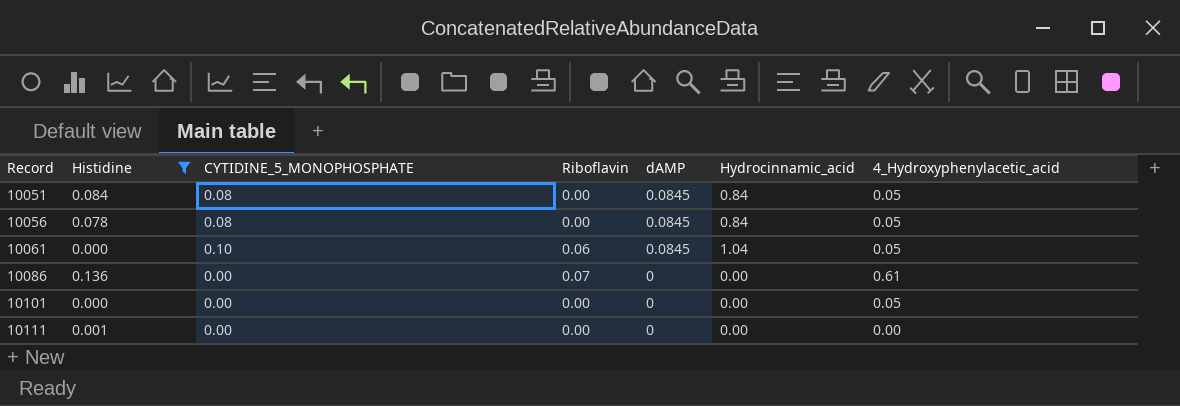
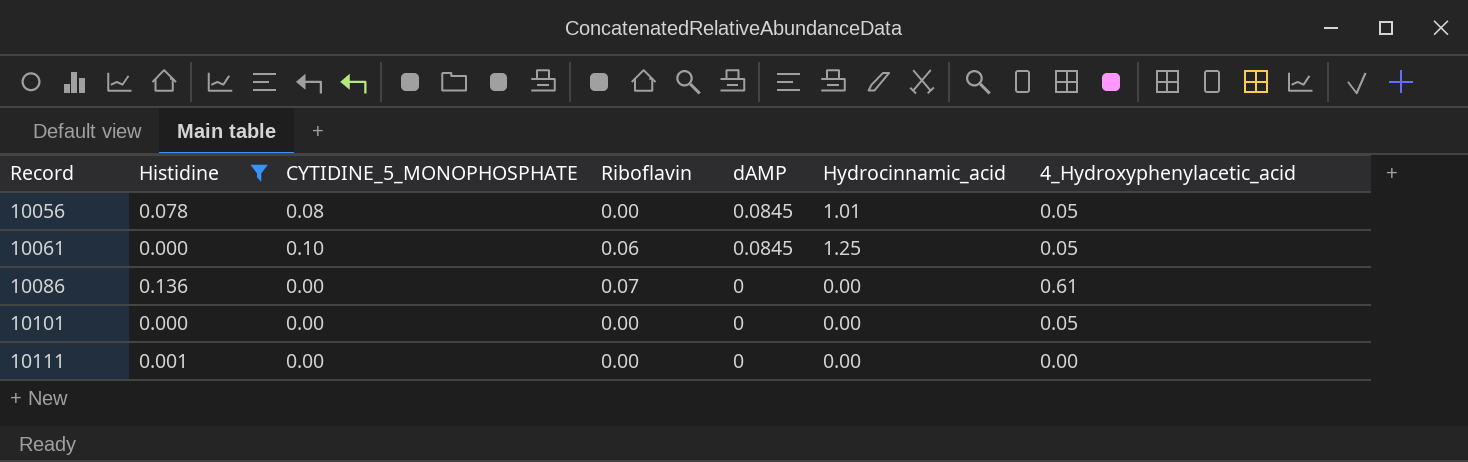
row 10051: 0.084 | 0.08 | 0.00 | 0.0845 | 0.84 | 0.05 -> none
10056 | Hydrocinnamic_acid: 0.84 -> 1.01
10061 | Hydrocinnamic_acid: 1.04 -> 1.25

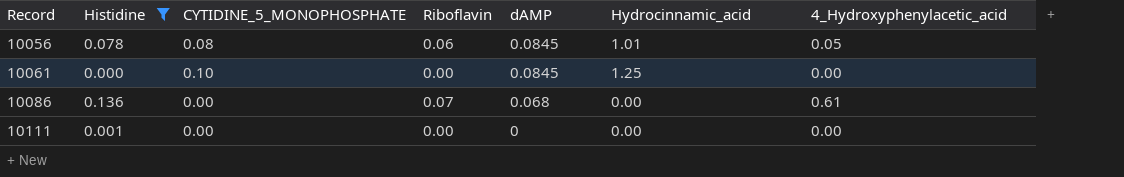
row 10101: 0.000 | 0.00 | 0.00 | 0 | 0.00 | 0.05 -> none
10056 | Riboflavin: 0.00 -> 0.06
10061 | Riboflavin: 0.06 -> 0.00
10061 | 4_Hydroxyphenylacetic_acid: 0.05 -> 0.00
10086 | dAMP: 0 -> 0.068

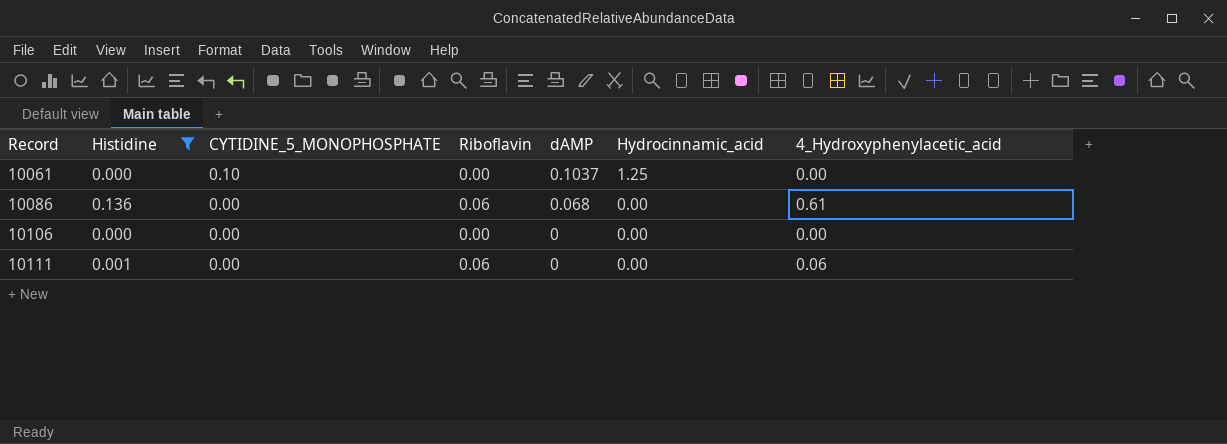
row 10056: 0.078 | 0.08 | 0.06 | 0.0845 | 1.01 | 0.05 -> none
10061 | dAMP: 0.0845 -> 0.1037
10086 | Riboflavin: 0.07 -> 0.06
row 10106: none -> 0.000 | 0.00 | 0.00 | 0 | 0.00 | 0.00
10111 | Riboflavin: 0.00 -> 0.06
10111 | 4_Hydroxyphenylacetic_acid: 0.00 -> 0.06

